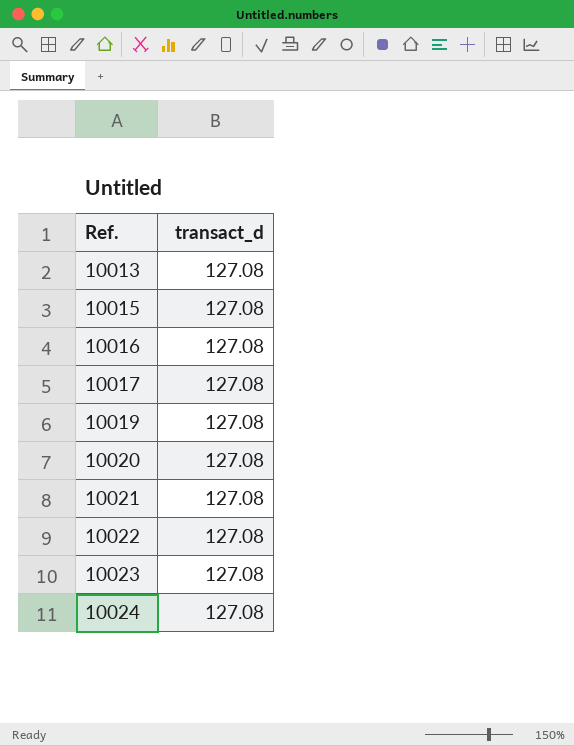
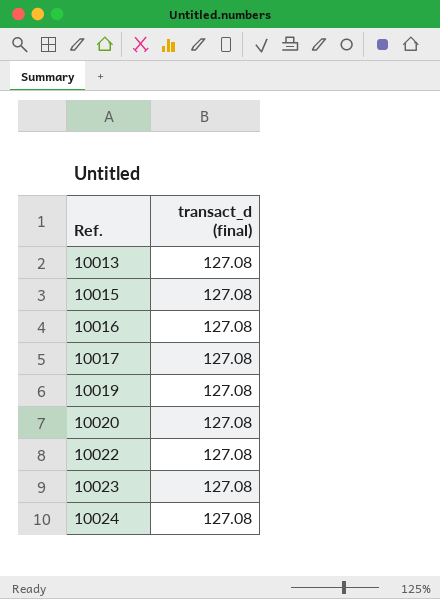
column name: transact_d -> transact_d (final)
row 10021: 127.08 -> none

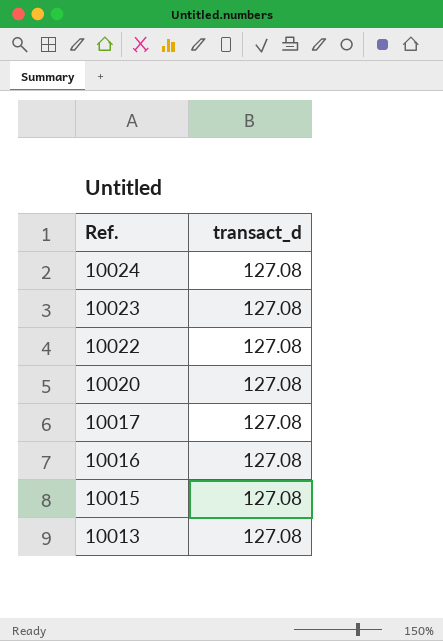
row order: Ref. ascending -> Ref. descending
column name: transact_d (final) -> transact_d
row 10019: 127.08 -> none

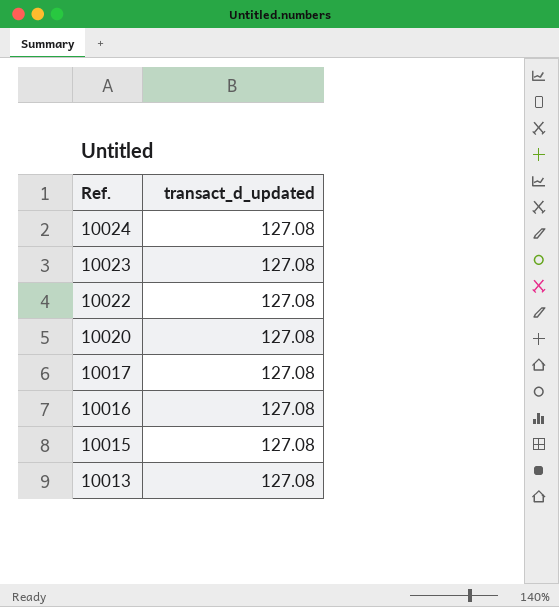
column name: transact_d -> transact_d_updated

